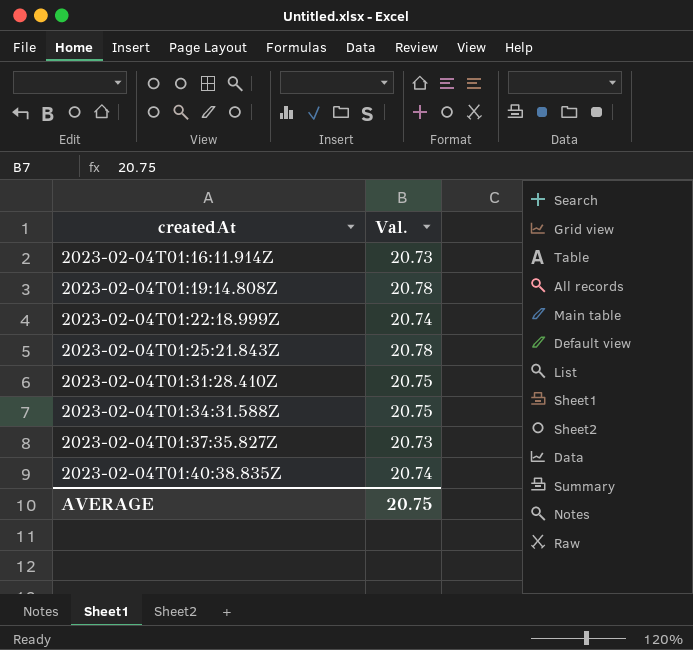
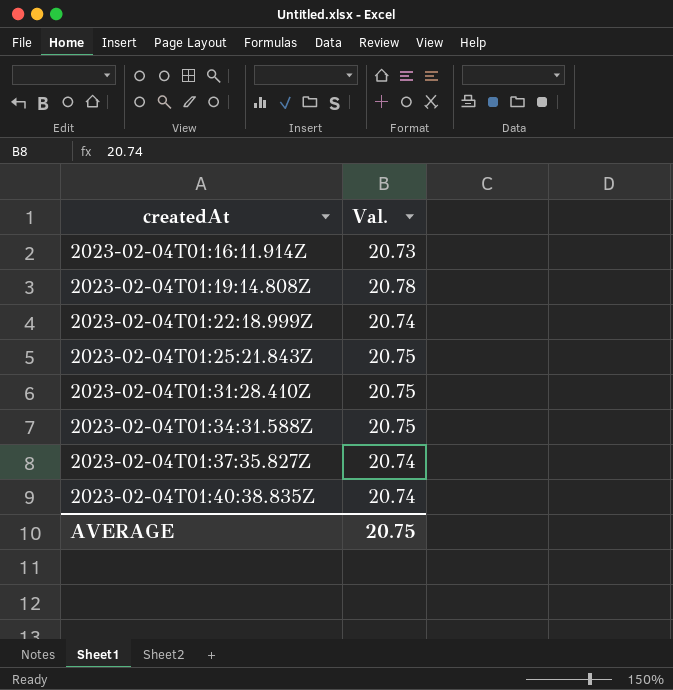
2023-02-04T01:25:21.843Z | Val.: 20.78 -> 20.75
2023-02-04T01:37:35.827Z | Val.: 20.73 -> 20.74

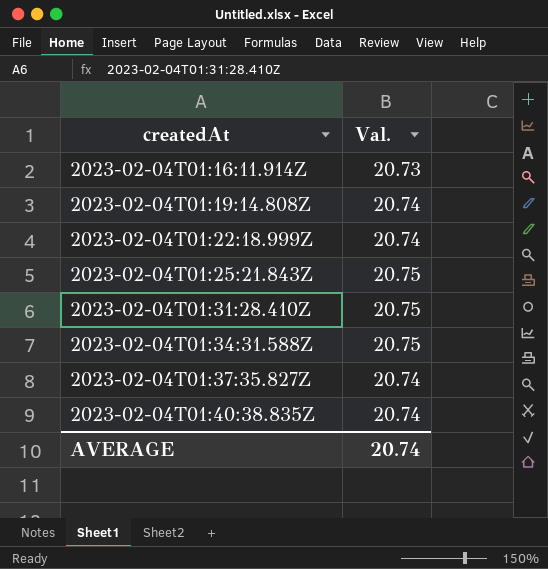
2023-02-04T01:19:14.808Z | Val.: 20.78 -> 20.74
AVERAGE | Val.: 20.75 -> 20.74

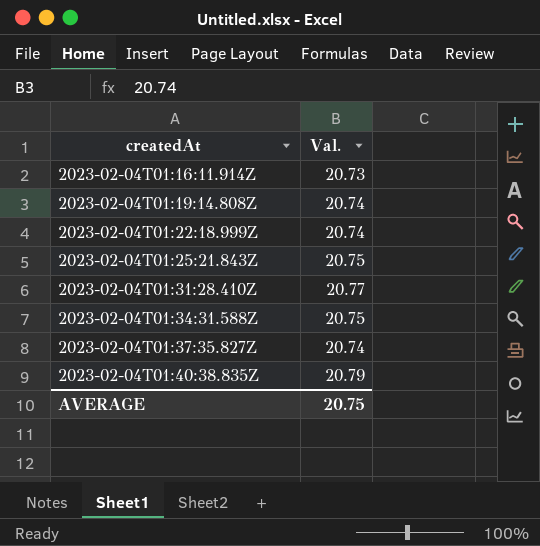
2023-02-04T01:31:28.410Z | Val.: 20.75 -> 20.77
2023-02-04T01:40:38.835Z | Val.: 20.74 -> 20.79
AVERAGE | Val.: 20.74 -> 20.75

